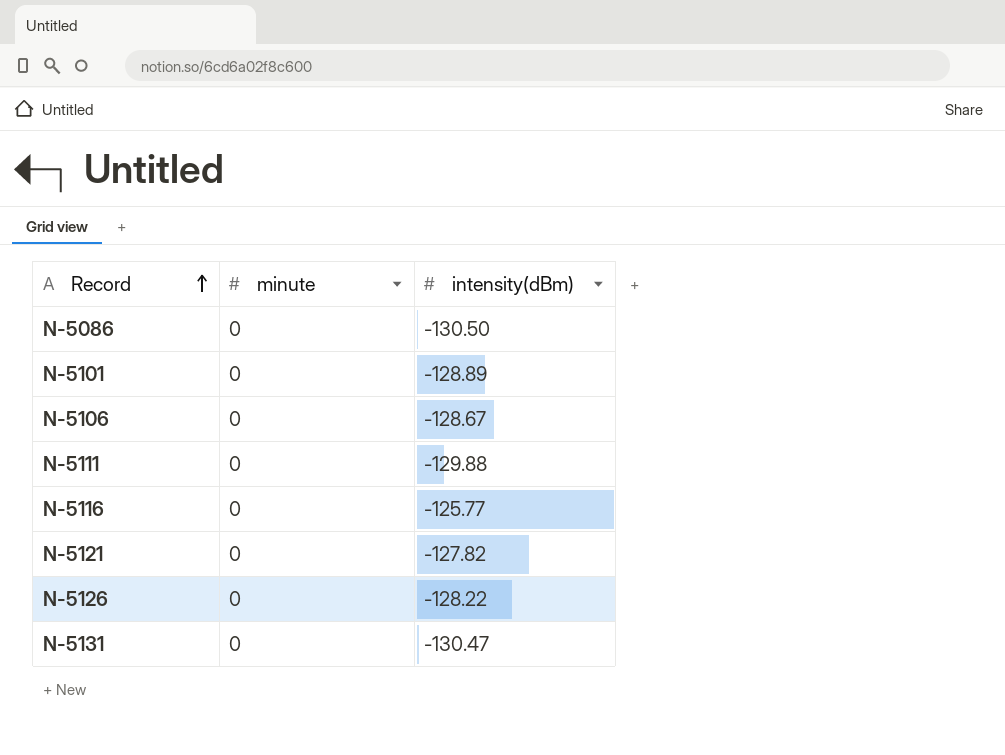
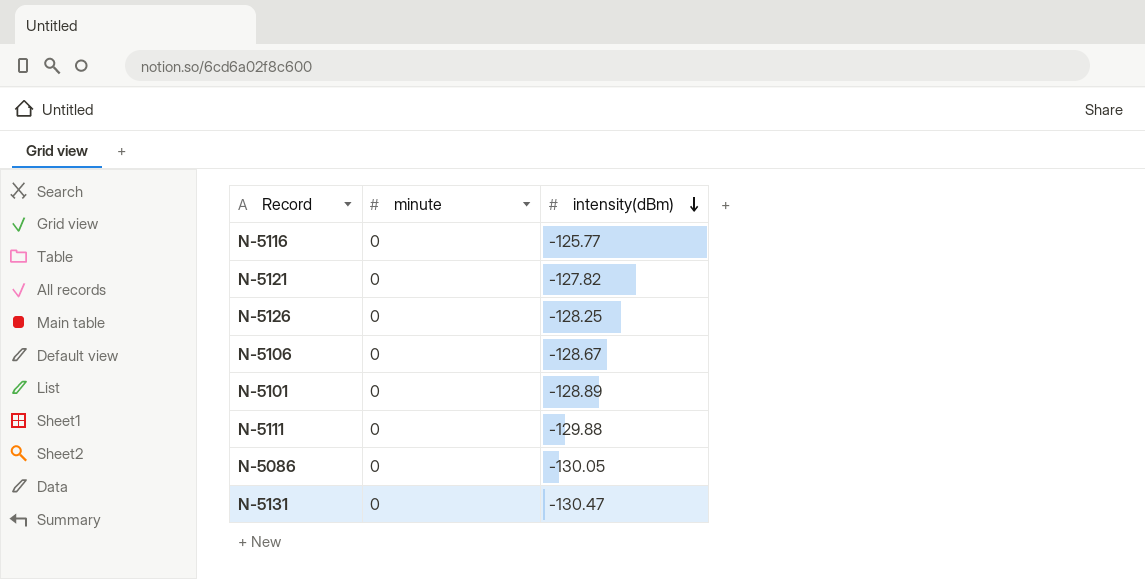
row order: Record ascending -> intensity(dBm) descending
N-5126 | intensity(dBm): -128.22 -> -128.25
N-5086 | intensity(dBm): -130.50 -> -130.05

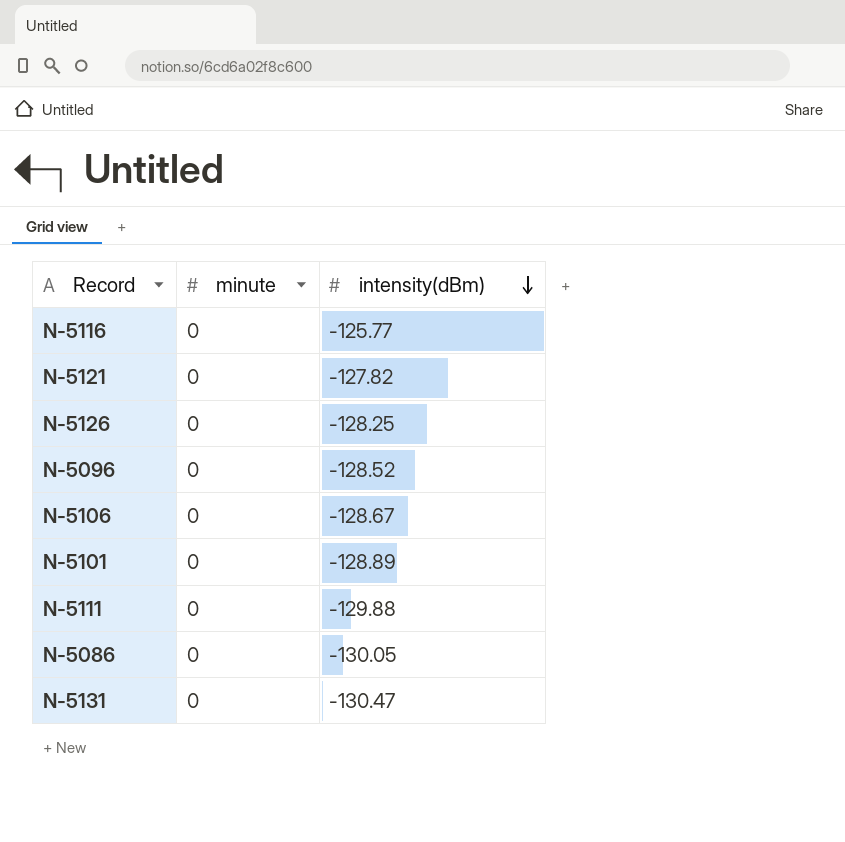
row N-5096: none -> 0 | -128.52

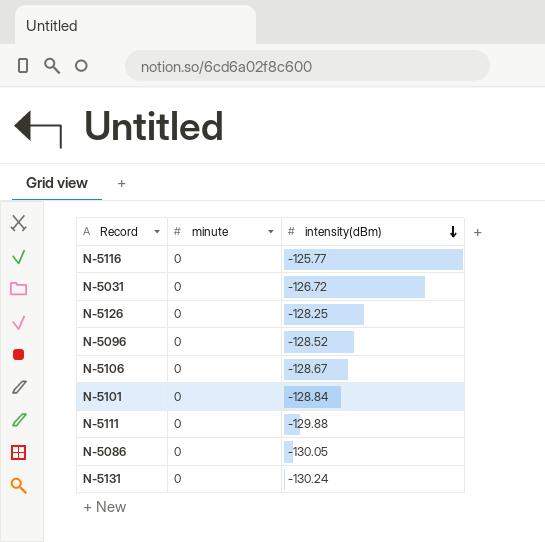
row N-5121: 0 | -127.82 -> none
row N-5031: none -> 0 | -126.72
N-5101 | intensity(dBm): -128.89 -> -128.84
N-5131 | intensity(dBm): -130.47 -> -130.24

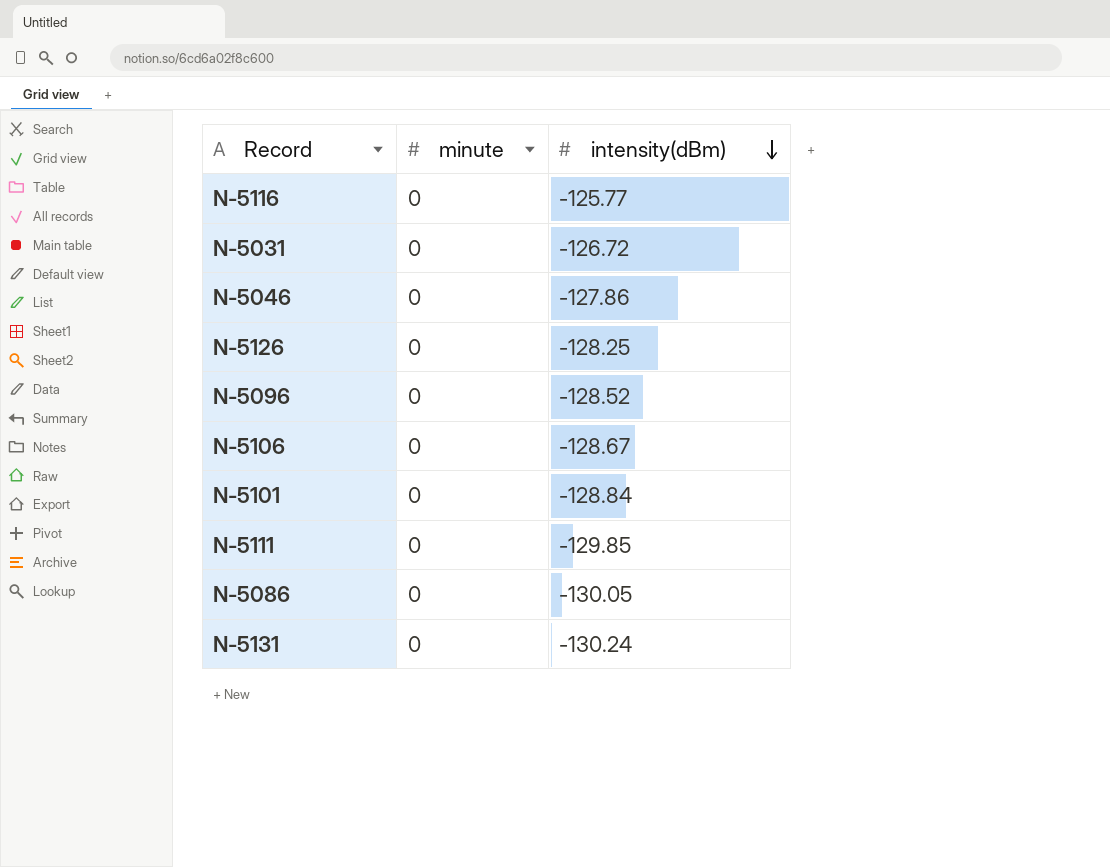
row N-5046: none -> 0 | -127.86
N-5111 | intensity(dBm): -129.88 -> -129.85

